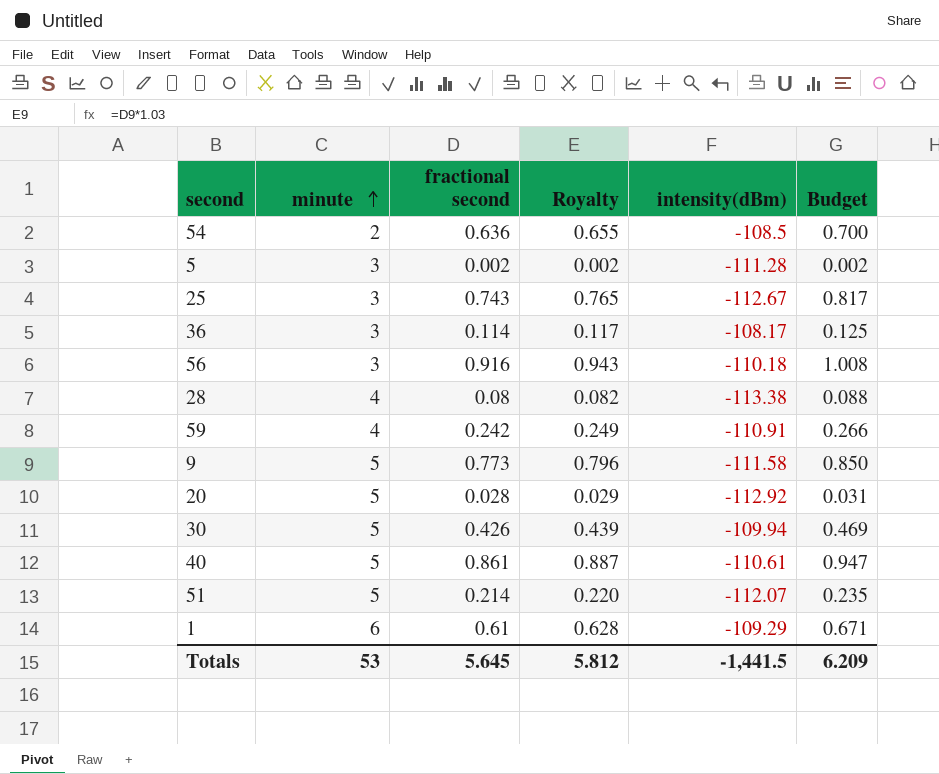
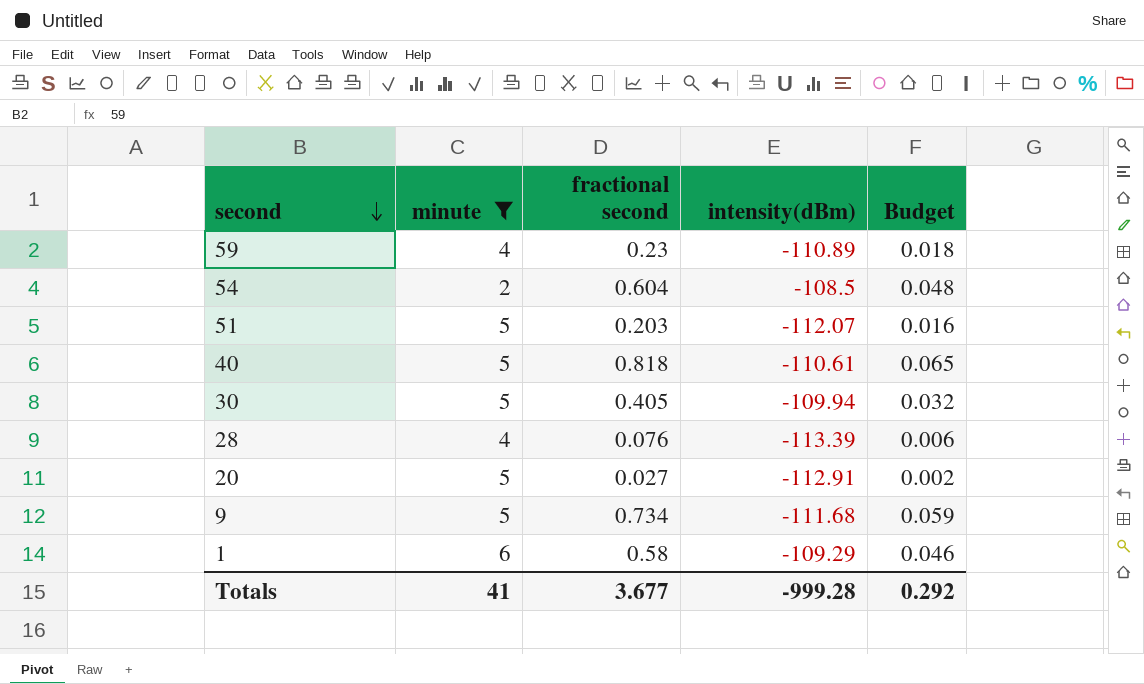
filter: none -> minute != 3
row order: minute ascending -> second descending
column Royalty | formula: [fractional second] * 1.03 -> none
column Budget | formula: [fractional second] * 1.1 -> [fractional second] * 0.08
59 | fractional second: 0.242 -> 0.23
59 | intensity(dBm): -110.91 -> -110.89
54 | fractional second: 0.636 -> 0.604
51 | fractional second: 0.214 -> 0.203
40 | fractional second: 0.861 -> 0.818
30 | fractional second: 0.426 -> 0.405
28 | fractional second: 0.08 -> 0.076
28 | intensity(dBm): -113.38 -> -113.39
20 | fractional second: 0.028 -> 0.027
20 | intensity(dBm): -112.92 -> -112.91
9 | fractional second: 0.773 -> 0.734
9 | intensity(dBm): -111.58 -> -111.68
1 | fractional second: 0.61 -> 0.58
Totals | minute: 53 -> 41
Totals | fractional second: 5.645 -> 3.677
Totals | intensity(dBm): -1,441.5 -> -999.28
Totals | Budget: 6.209 -> 0.292

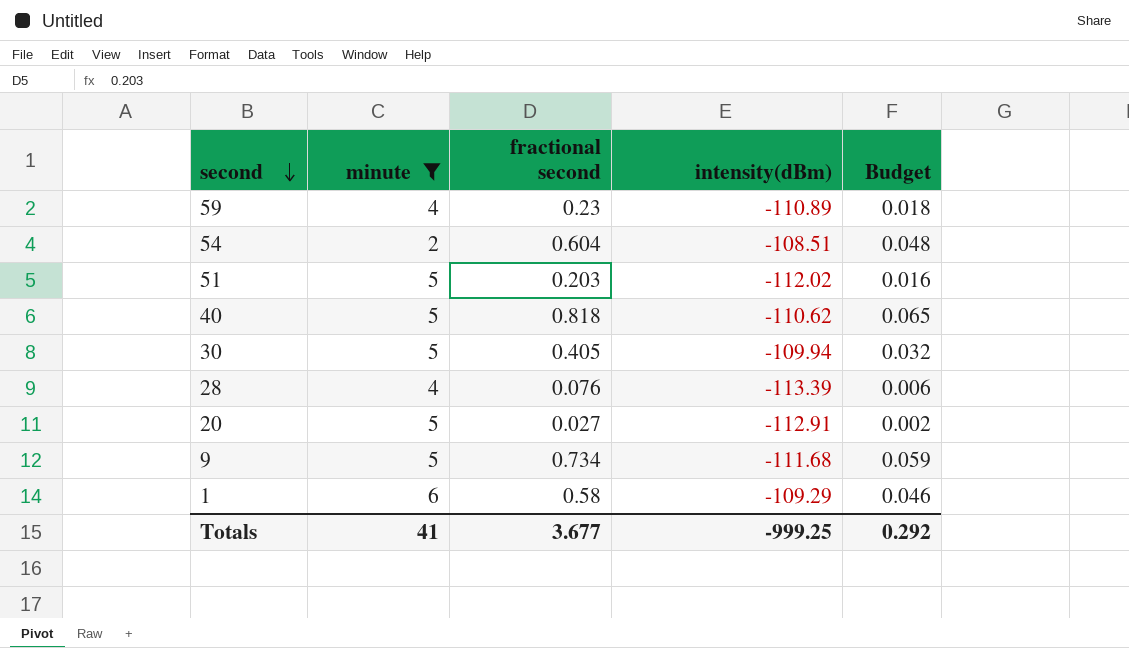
54 | intensity(dBm): -108.5 -> -108.51
51 | intensity(dBm): -112.07 -> -112.02
40 | intensity(dBm): -110.61 -> -110.62
Totals | intensity(dBm): -999.28 -> -999.25

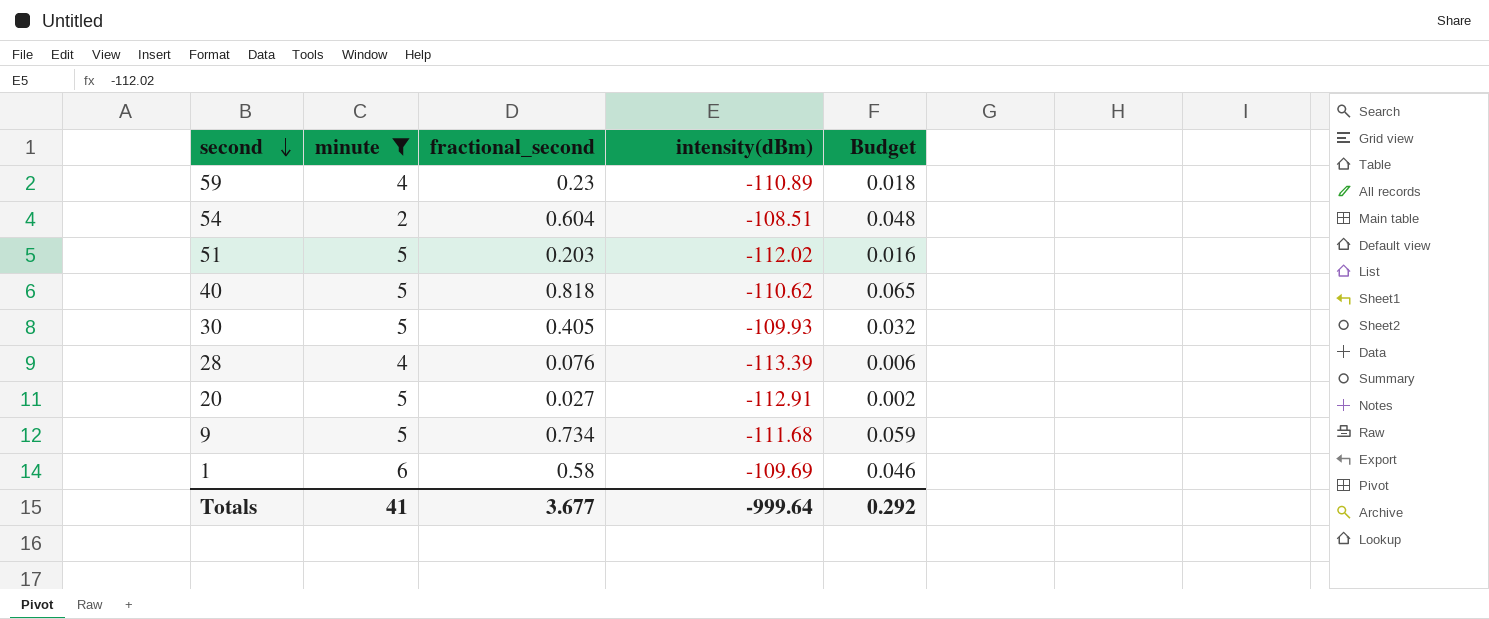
column name: fractional second -> fractional_second
30 | intensity(dBm): -109.94 -> -109.93
1 | intensity(dBm): -109.29 -> -109.69
Totals | intensity(dBm): -999.25 -> -999.64

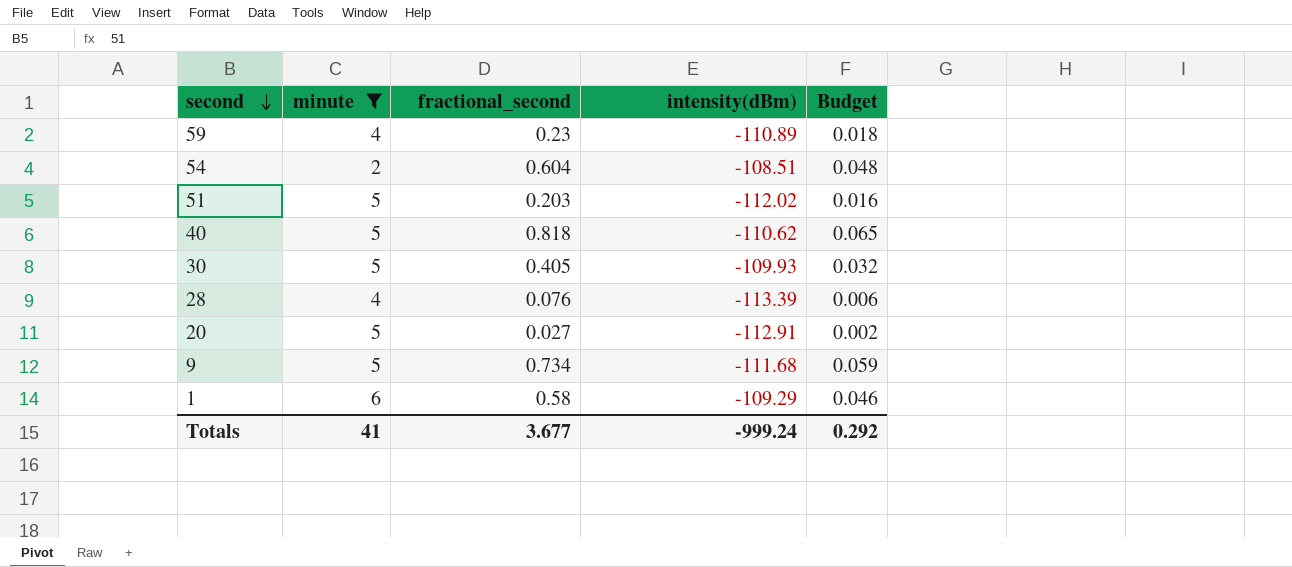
1 | intensity(dBm): -109.69 -> -109.29
Totals | intensity(dBm): -999.64 -> -999.24

